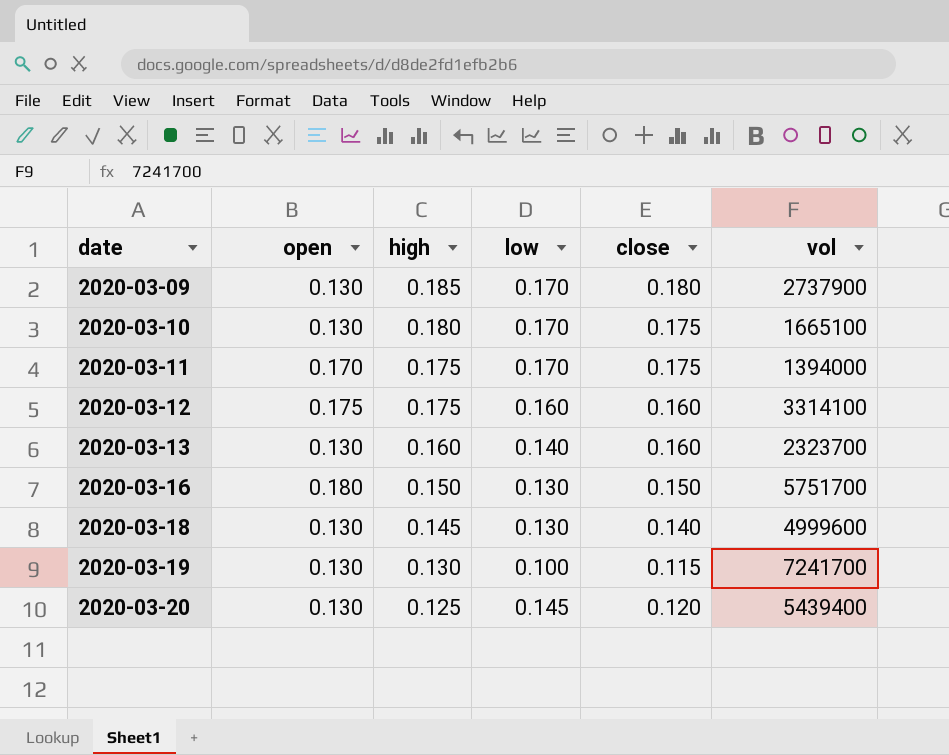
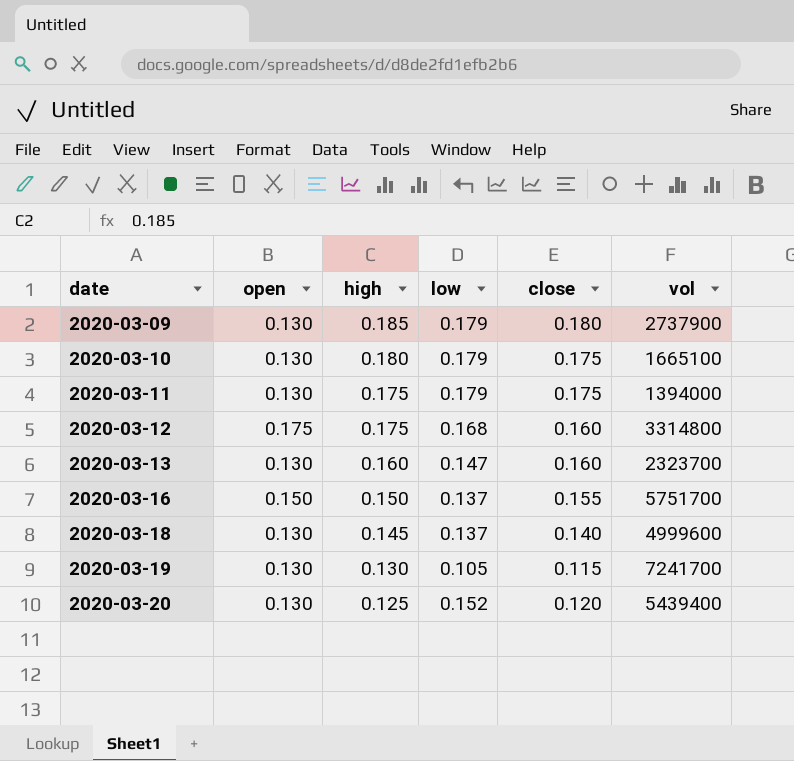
2020-03-09 | low: 0.170 -> 0.179
2020-03-10 | low: 0.170 -> 0.179
2020-03-11 | open: 0.170 -> 0.130
2020-03-11 | low: 0.170 -> 0.179
2020-03-12 | low: 0.160 -> 0.168
2020-03-12 | vol: 3314100 -> 3314800
2020-03-13 | low: 0.140 -> 0.147
2020-03-16 | open: 0.180 -> 0.150
2020-03-16 | low: 0.130 -> 0.137
2020-03-16 | close: 0.150 -> 0.155
2020-03-18 | low: 0.130 -> 0.137
2020-03-19 | low: 0.100 -> 0.105
2020-03-20 | low: 0.145 -> 0.152

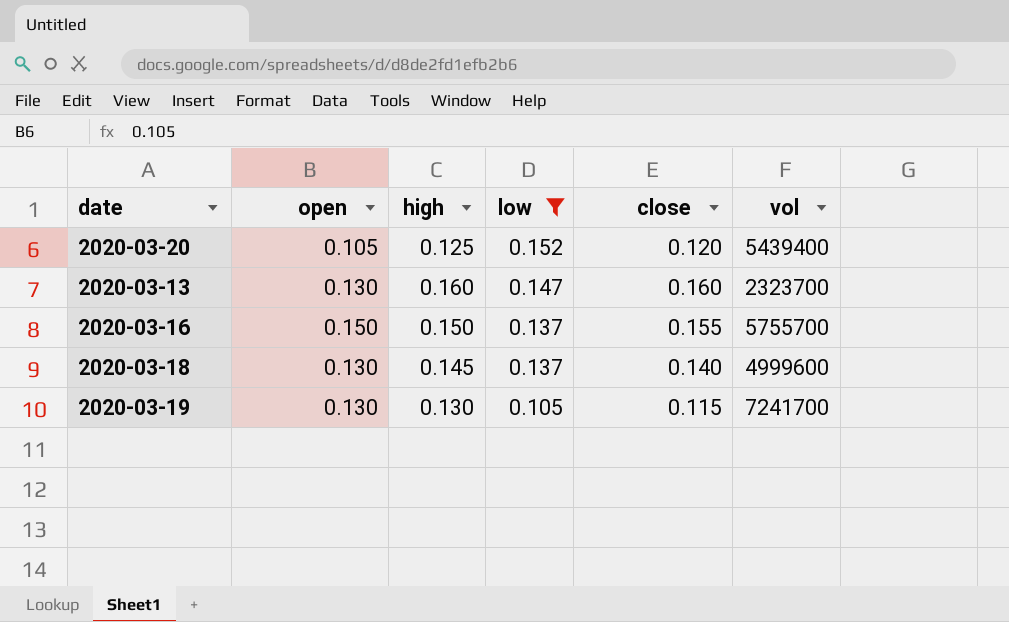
filter: none -> low <= 0.152
row order: date ascending -> low descending
2020-03-20 | open: 0.130 -> 0.105
2020-03-16 | vol: 5751700 -> 5755700

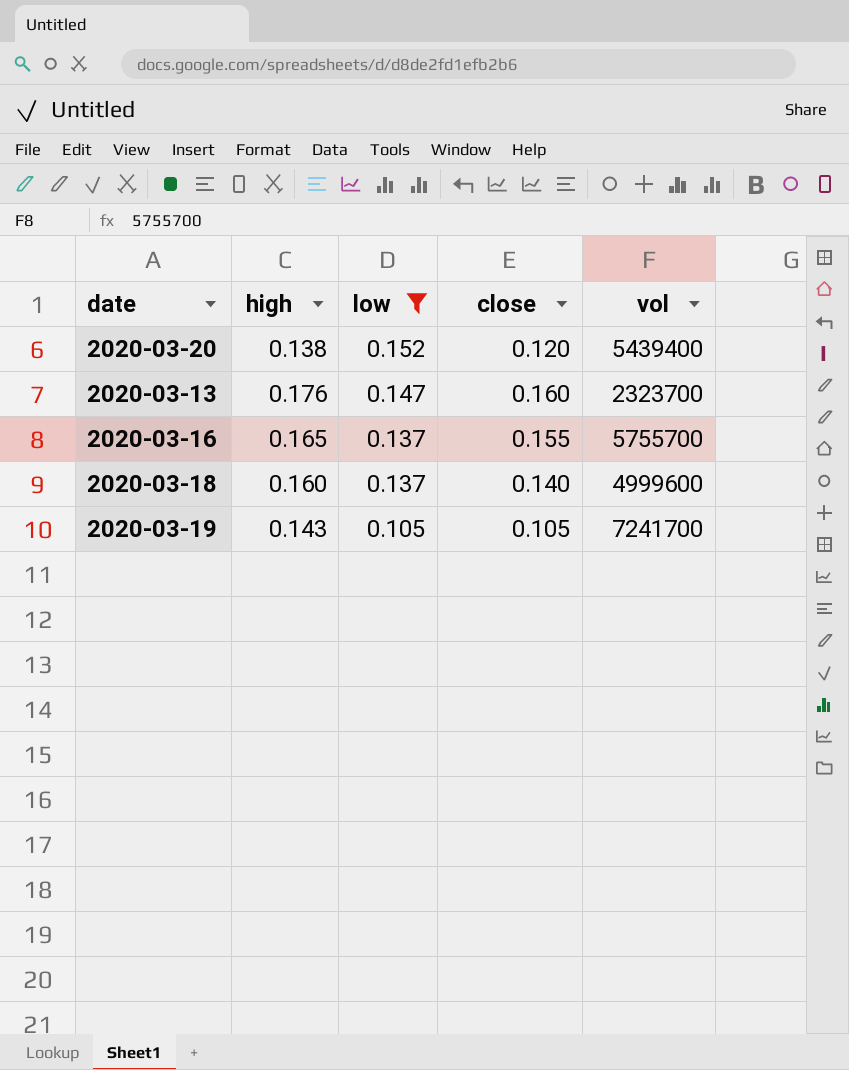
column open | position: 2 -> none
2020-03-20 | high: 0.125 -> 0.138
2020-03-13 | high: 0.160 -> 0.176
2020-03-16 | high: 0.150 -> 0.165
2020-03-18 | high: 0.145 -> 0.160
2020-03-19 | high: 0.130 -> 0.143
2020-03-19 | close: 0.115 -> 0.105

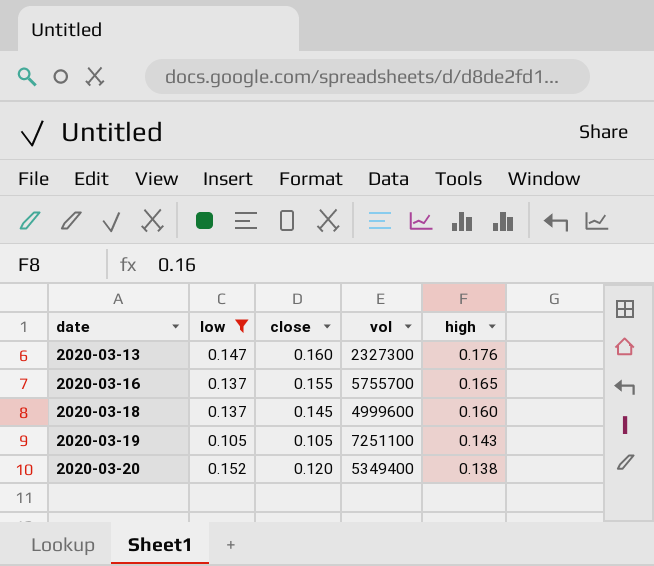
row order: low descending -> date ascending
column high | position: 2 -> 5
2020-03-13 | vol: 2323700 -> 2327300
2020-03-18 | close: 0.140 -> 0.145
2020-03-19 | vol: 7241700 -> 7251100
2020-03-20 | vol: 5439400 -> 5349400

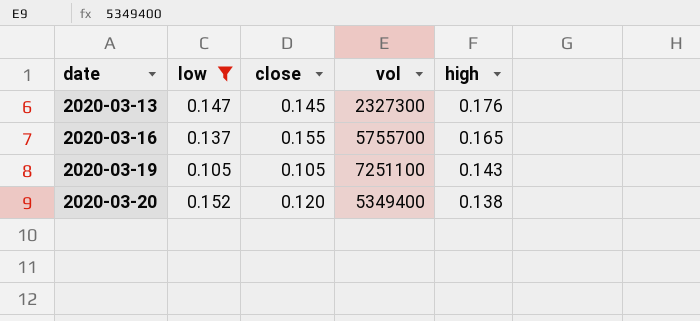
row 2020-03-18: 0.137 | 0.145 | 4999600 | 0.160 -> none
2020-03-13 | close: 0.160 -> 0.145

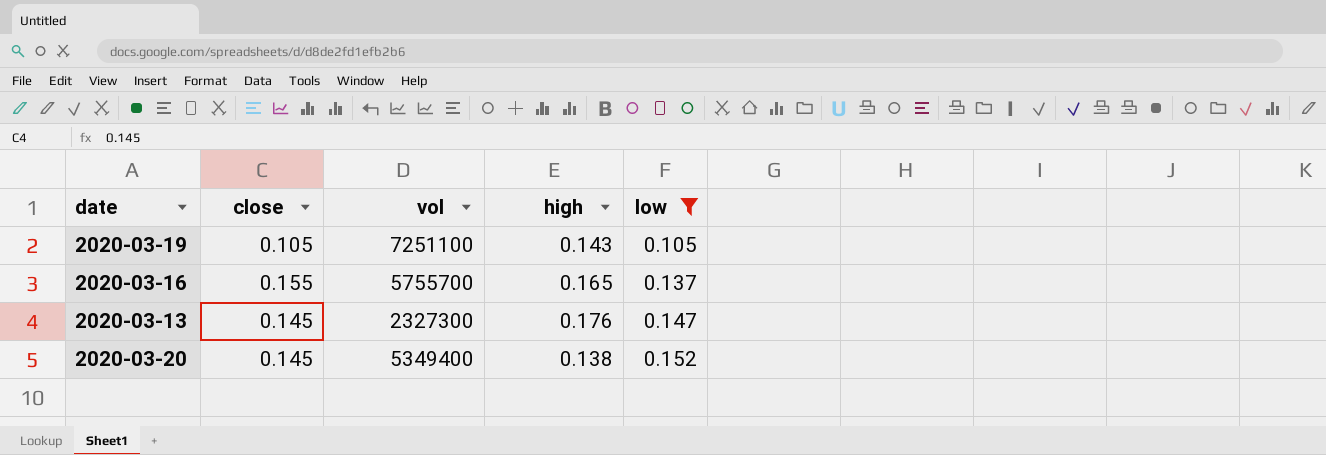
row order: date ascending -> low ascending
column low | position: 2 -> 5
2020-03-20 | close: 0.120 -> 0.145

